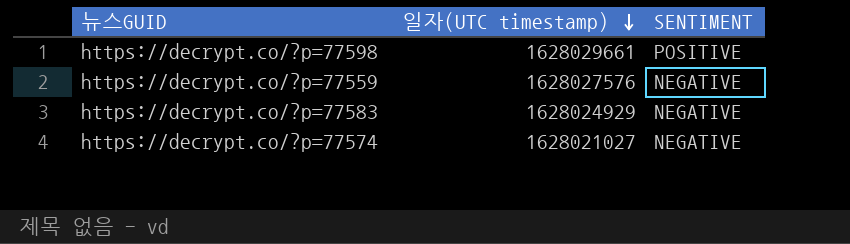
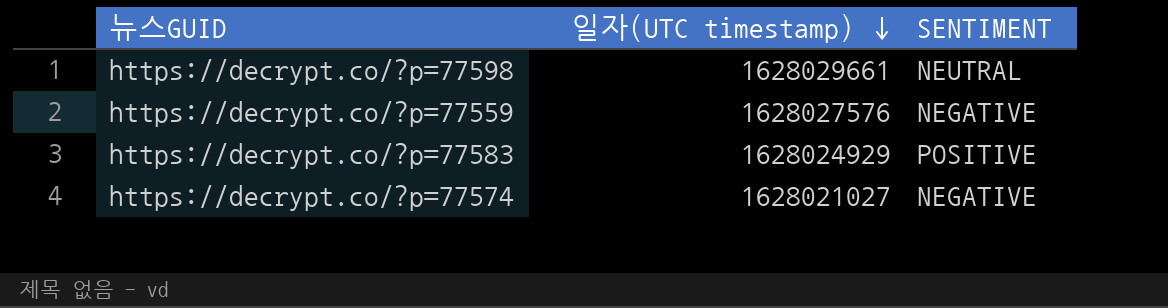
https://decrypt.co/?p=77598 | SENTIMENT: POSITIVE -> NEUTRAL
https://decrypt.co/?p=77583 | SENTIMENT: NEGATIVE -> POSITIVE

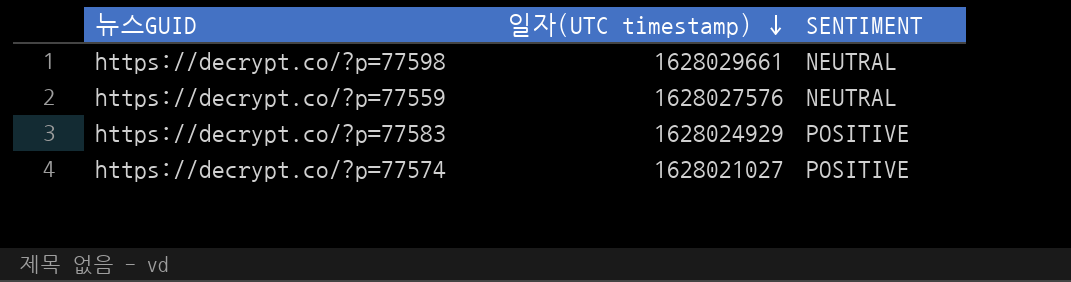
https://decrypt.co/?p=77559 | SENTIMENT: NEGATIVE -> NEUTRAL
https://decrypt.co/?p=77574 | SENTIMENT: NEGATIVE -> POSITIVE

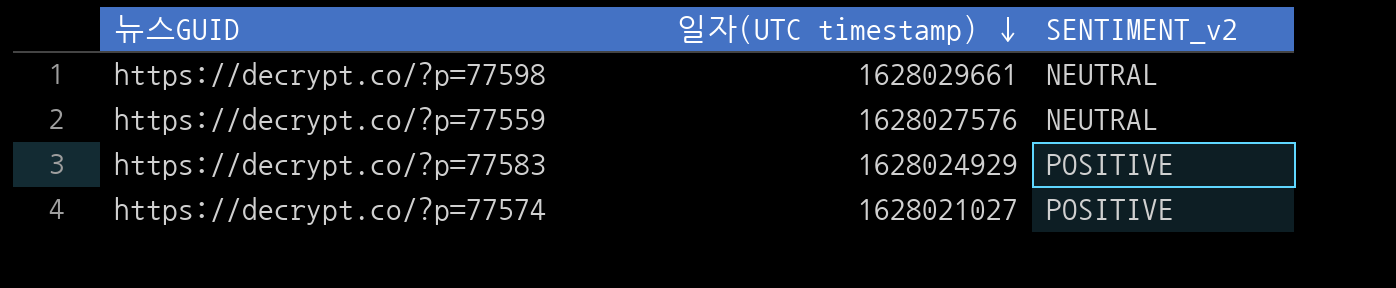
column name: SENTIMENT -> SENTIMENT_v2

